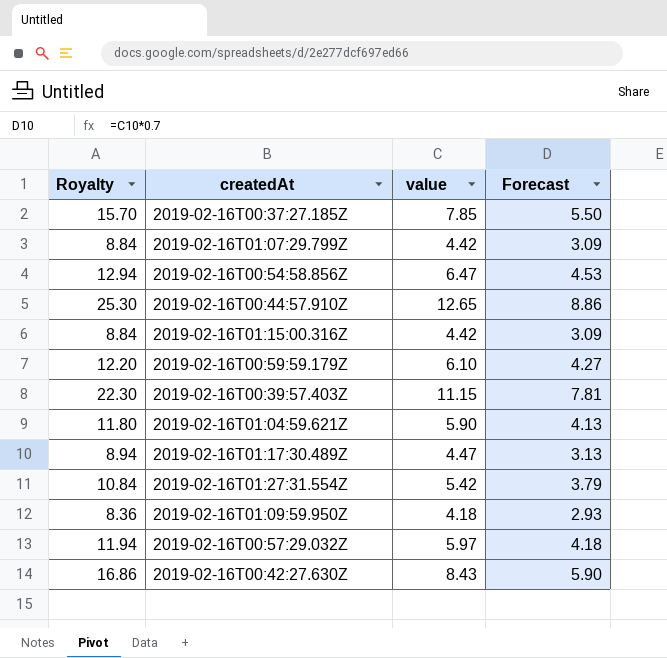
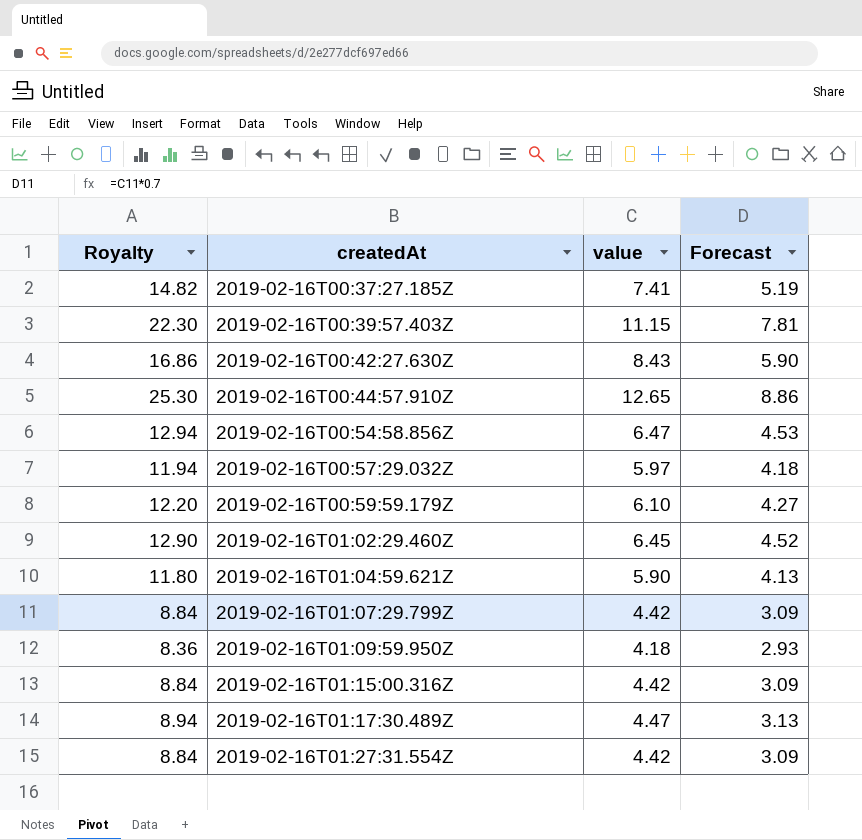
row order: none -> createdAt ascending
2019-02-16T00:37:27.185Z | Royalty: 15.70 -> 14.82
2019-02-16T00:37:27.185Z | value: 7.85 -> 7.41
2019-02-16T00:37:27.185Z | Forecast: 5.50 -> 5.19
row 2019-02-16T01:02:29.460Z: none -> 12.90 | 6.45 | 4.52
2019-02-16T01:27:31.554Z | Royalty: 10.84 -> 8.84
2019-02-16T01:27:31.554Z | value: 5.42 -> 4.42
2019-02-16T01:27:31.554Z | Forecast: 3.79 -> 3.09

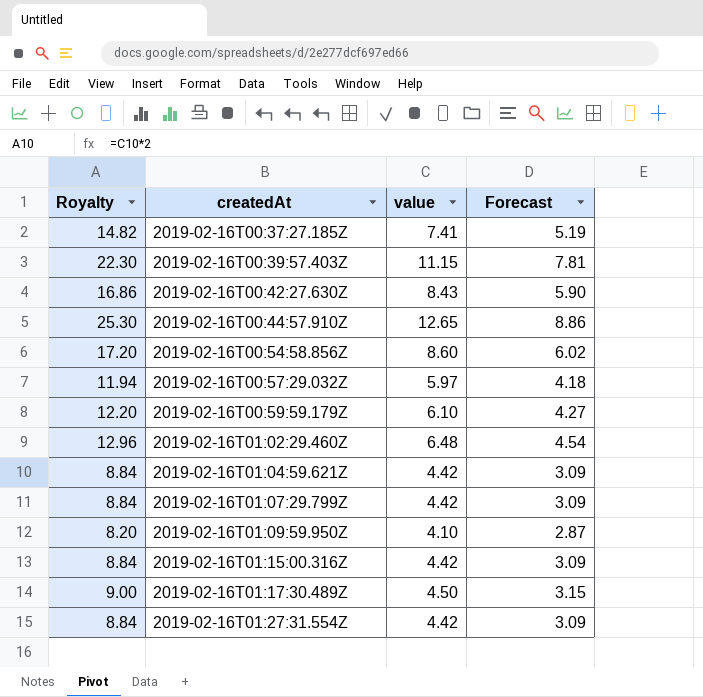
2019-02-16T00:54:58.856Z | Royalty: 12.94 -> 17.20
2019-02-16T00:54:58.856Z | value: 6.47 -> 8.60
2019-02-16T00:54:58.856Z | Forecast: 4.53 -> 6.02
2019-02-16T01:02:29.460Z | Royalty: 12.90 -> 12.96
2019-02-16T01:02:29.460Z | value: 6.45 -> 6.48
2019-02-16T01:02:29.460Z | Forecast: 4.52 -> 4.54
2019-02-16T01:04:59.621Z | Royalty: 11.80 -> 8.84
2019-02-16T01:04:59.621Z | value: 5.90 -> 4.42
2019-02-16T01:04:59.621Z | Forecast: 4.13 -> 3.09
2019-02-16T01:09:59.950Z | Royalty: 8.36 -> 8.20
2019-02-16T01:09:59.950Z | value: 4.18 -> 4.10
2019-02-16T01:09:59.950Z | Forecast: 2.93 -> 2.87
2019-02-16T01:17:30.489Z | Royalty: 8.94 -> 9.00
2019-02-16T01:17:30.489Z | value: 4.47 -> 4.50
2019-02-16T01:17:30.489Z | Forecast: 3.13 -> 3.15

